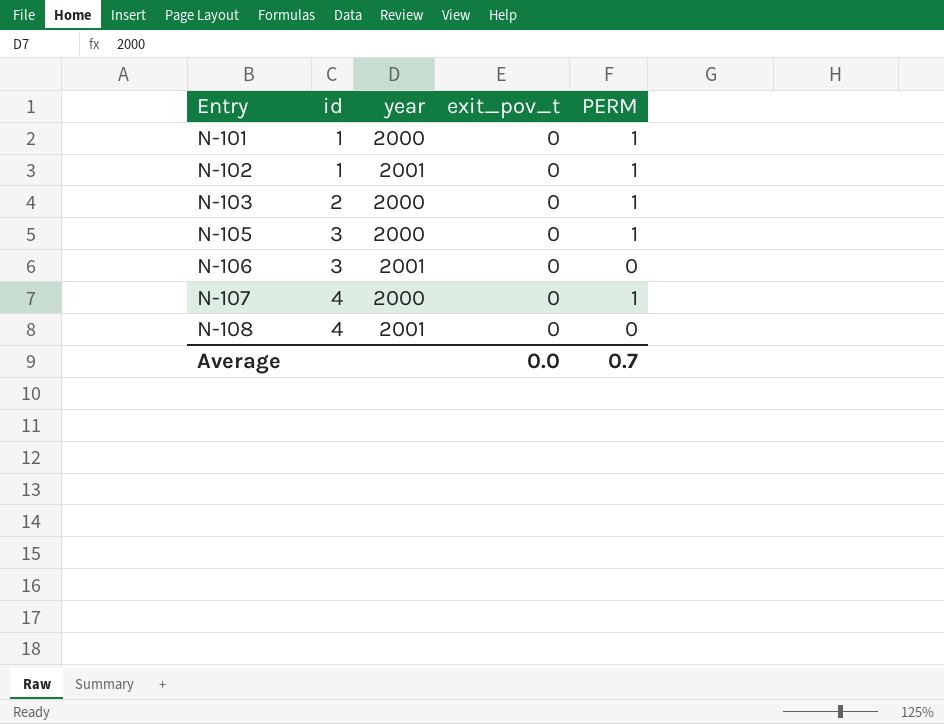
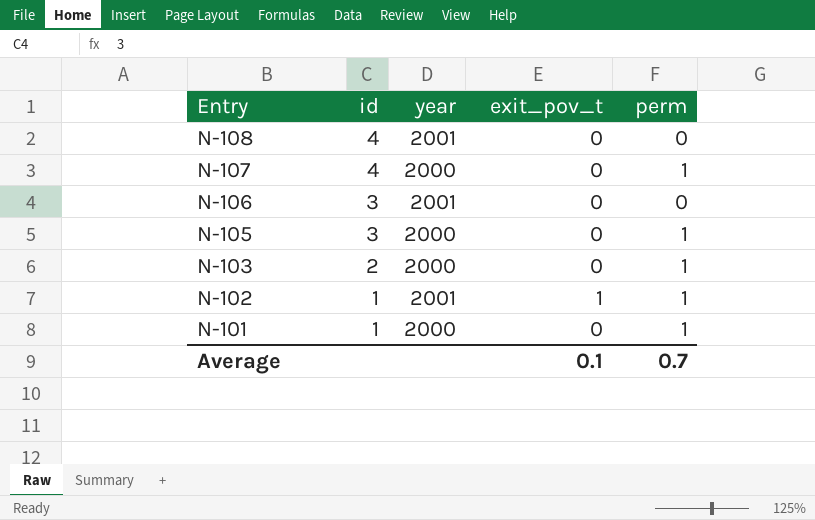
row order: Entry ascending -> Entry descending
column name: PERM -> perm
N-102 | exit_pov_t: 0 -> 1
Average | exit_pov_t: 0.0 -> 0.1

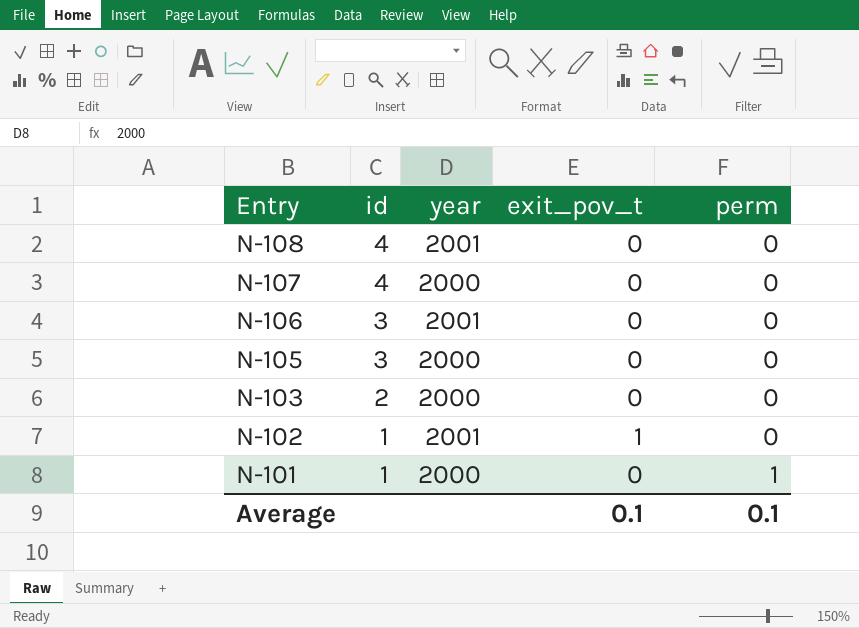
N-107 | perm: 1 -> 0
N-105 | perm: 1 -> 0
N-103 | perm: 1 -> 0
N-102 | perm: 1 -> 0
Average | perm: 0.7 -> 0.1

